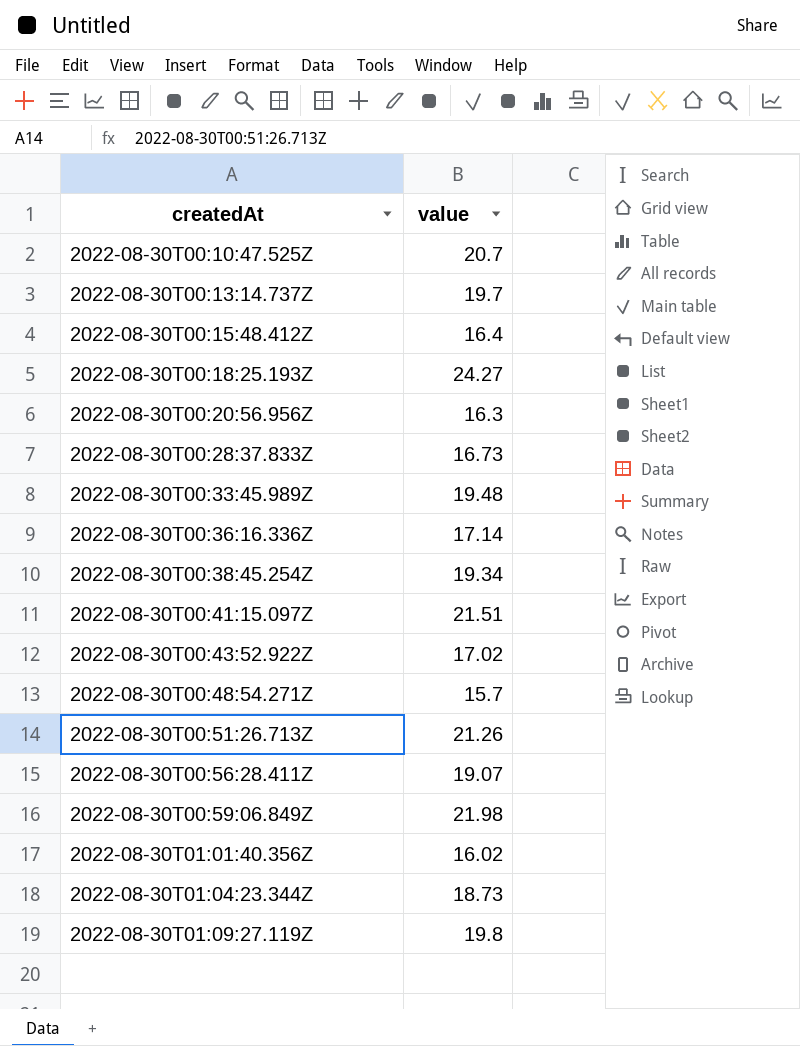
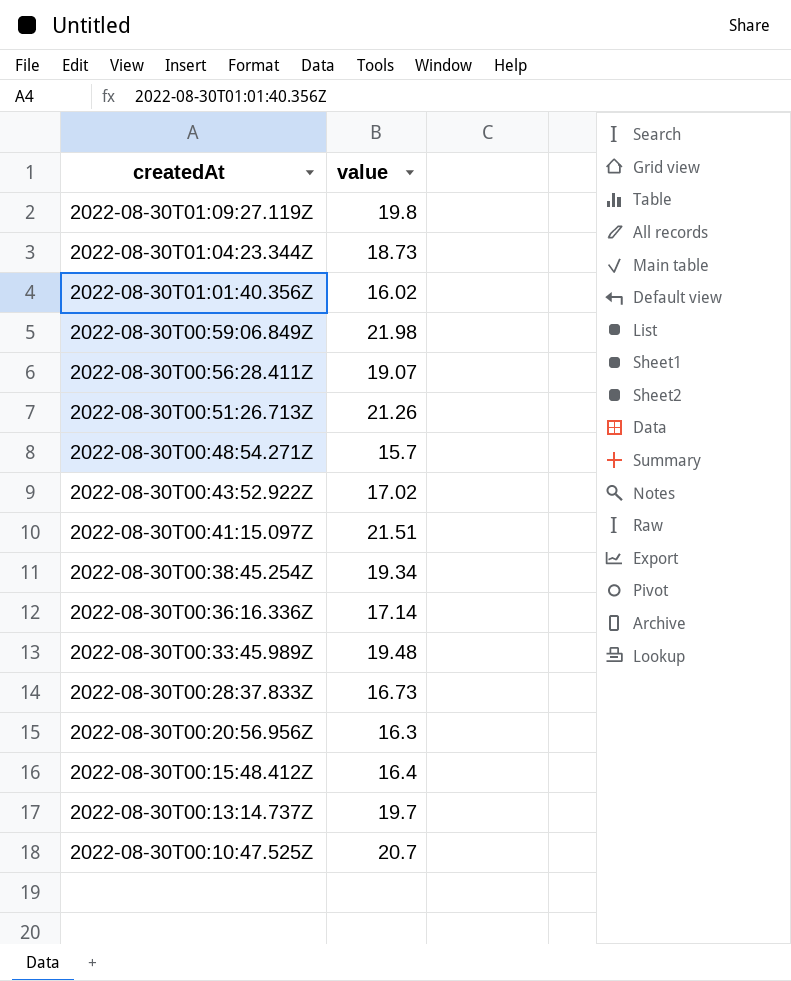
row order: createdAt ascending -> createdAt descending
row 2022-08-30T00:18:25.193Z: 24.27 -> none

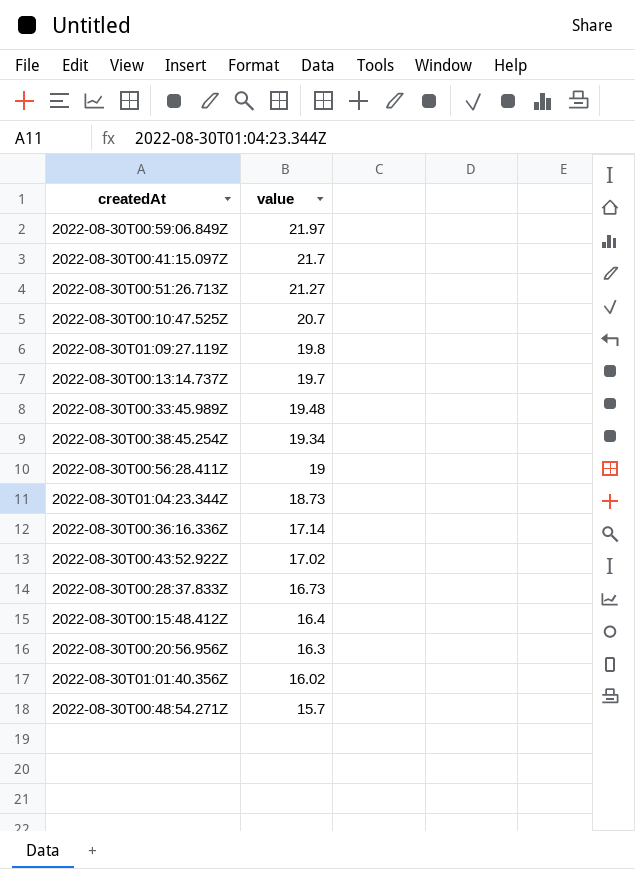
row order: createdAt descending -> value descending
2022-08-30T00:59:06.849Z | value: 21.98 -> 21.97
2022-08-30T00:41:15.097Z | value: 21.51 -> 21.7
2022-08-30T00:51:26.713Z | value: 21.26 -> 21.27
2022-08-30T00:56:28.411Z | value: 19.07 -> 19

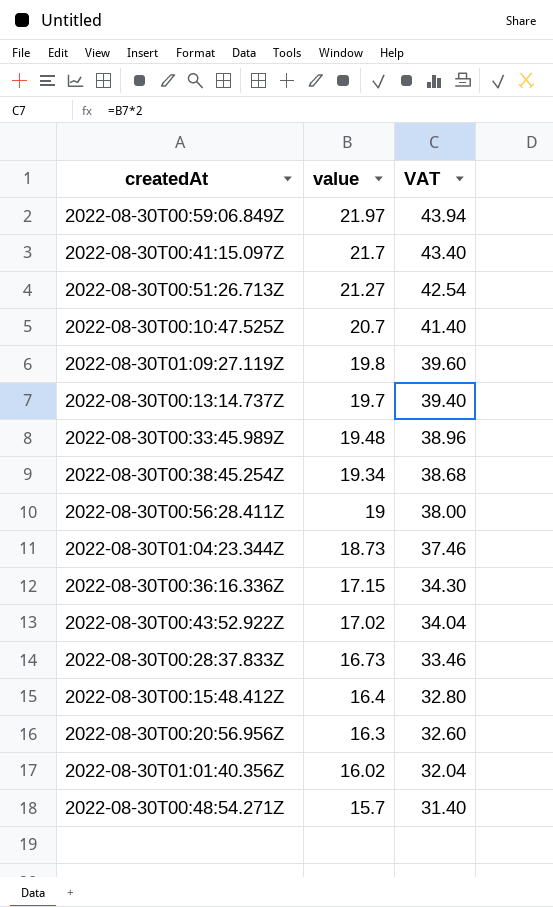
column VAT | formula: none -> [value] * 2
2022-08-30T00:36:16.336Z | value: 17.14 -> 17.15

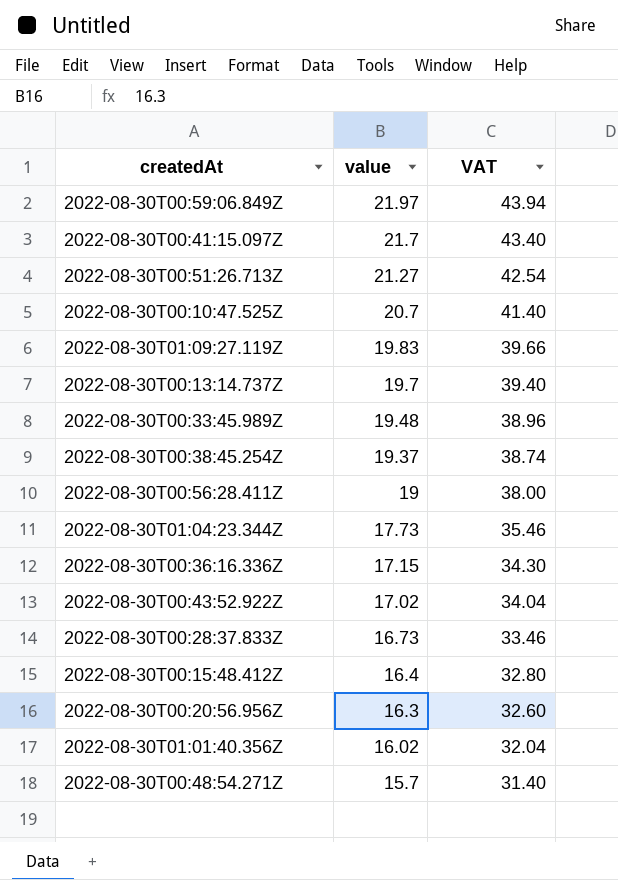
2022-08-30T01:09:27.119Z | value: 19.8 -> 19.83
2022-08-30T01:09:27.119Z | VAT: 39.60 -> 39.66
2022-08-30T00:38:45.254Z | value: 19.34 -> 19.37
2022-08-30T00:38:45.254Z | VAT: 38.68 -> 38.74
2022-08-30T01:04:23.344Z | value: 18.73 -> 17.73
2022-08-30T01:04:23.344Z | VAT: 37.46 -> 35.46

